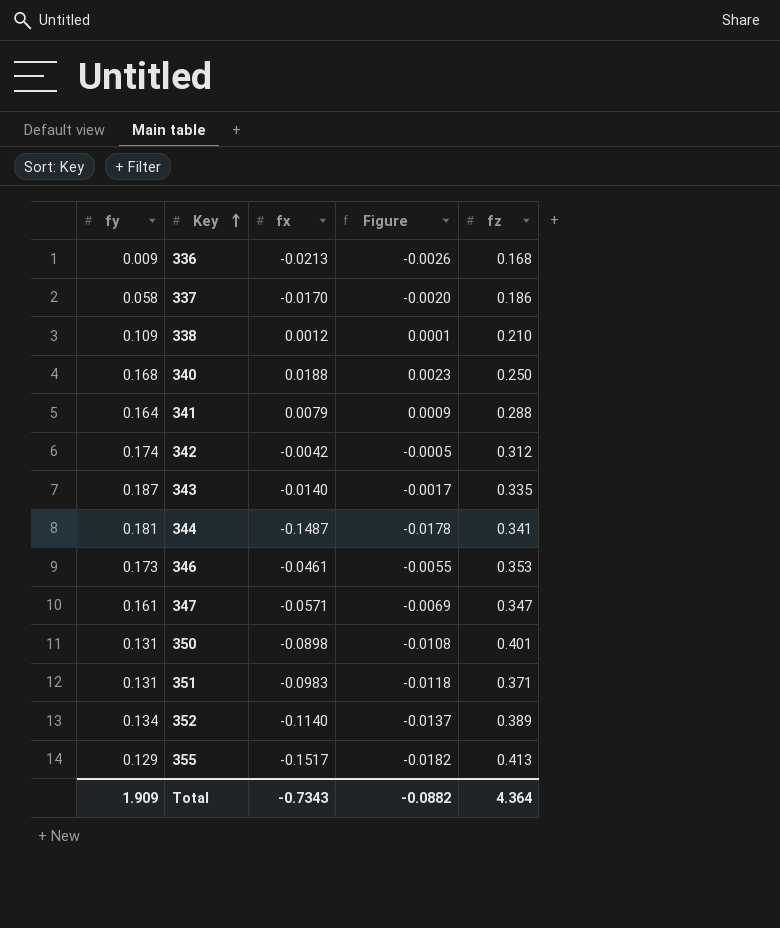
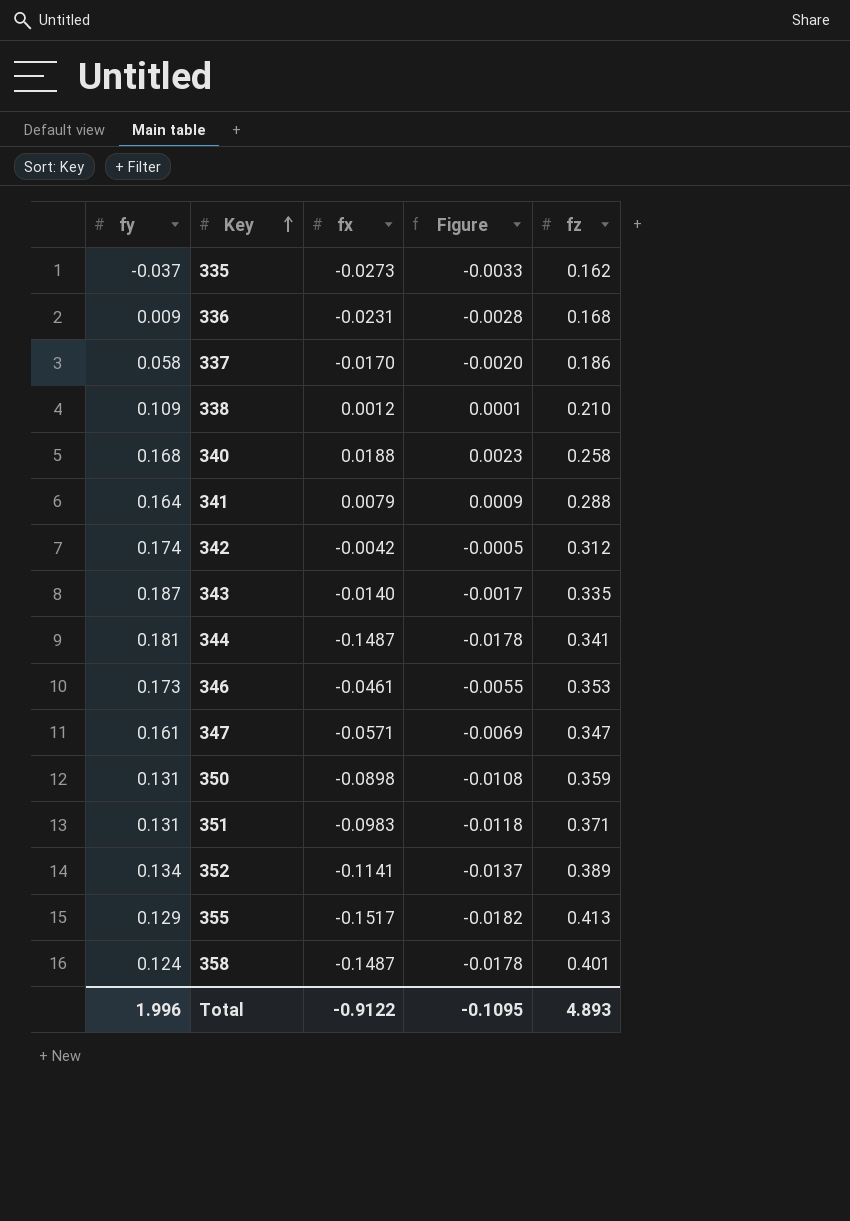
row 335: none -> -0.037 | -0.0273 | -0.0033 | 0.162
336 | fx: -0.0213 -> -0.0231
336 | Figure: -0.0026 -> -0.0028
340 | fz: 0.250 -> 0.258
350 | fz: 0.401 -> 0.359
352 | fx: -0.1140 -> -0.1141
row 358: none -> 0.124 | -0.1487 | -0.0178 | 0.401
Total | fy: 1.909 -> 1.996
Total | fx: -0.7343 -> -0.9122
Total | Figure: -0.0882 -> -0.1095
Total | fz: 4.364 -> 4.893

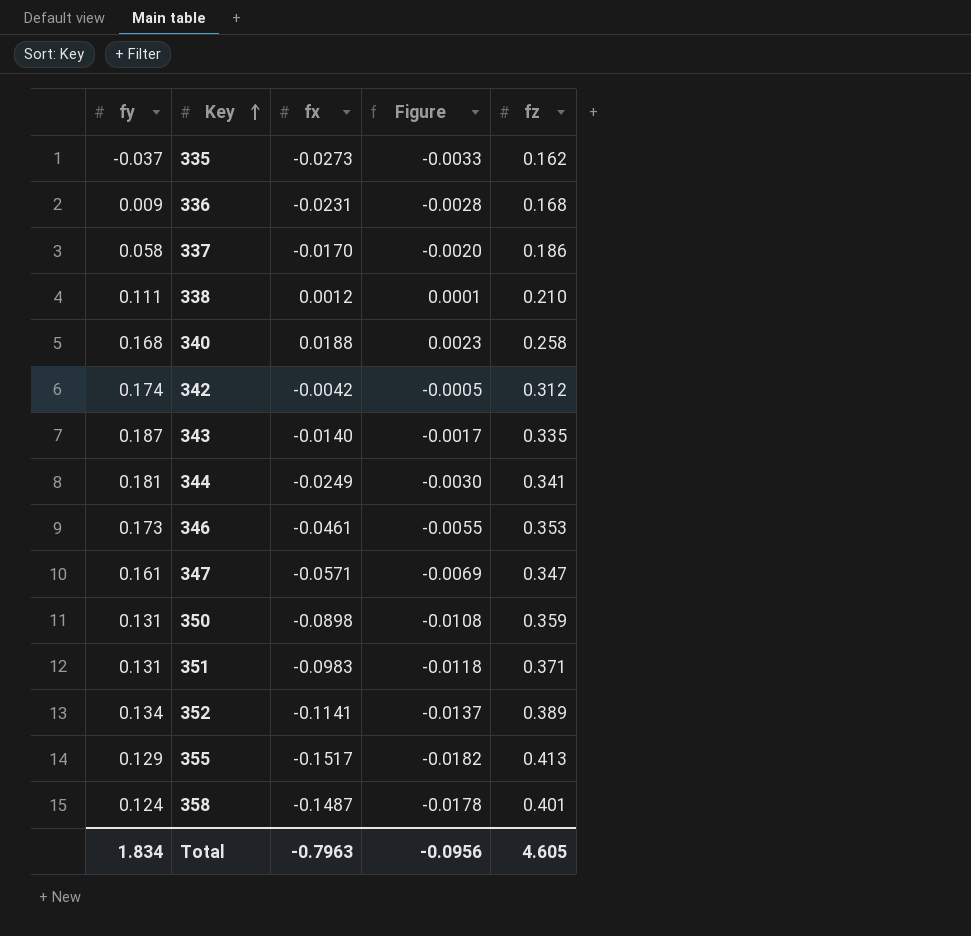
row 341: 0.164 | 0.0079 | 0.0009 | 0.288 -> none
338 | fy: 0.109 -> 0.111
344 | fx: -0.1487 -> -0.0249
344 | Figure: -0.0178 -> -0.0030
Total | fy: 1.996 -> 1.834
Total | fx: -0.9122 -> -0.7963
Total | Figure: -0.1095 -> -0.0956
Total | fz: 4.893 -> 4.605

